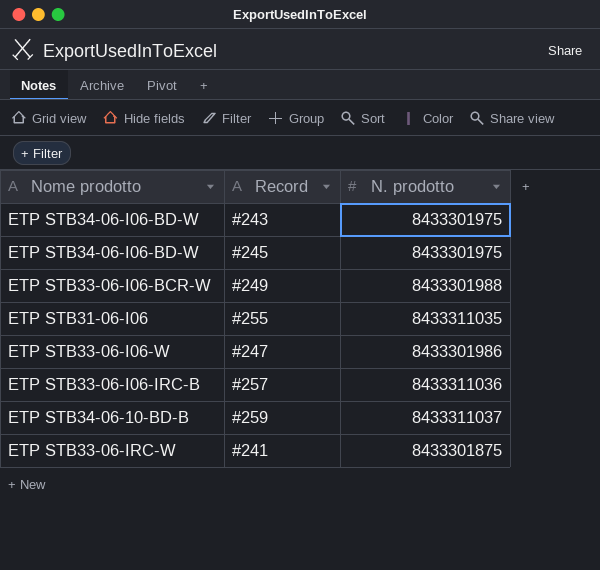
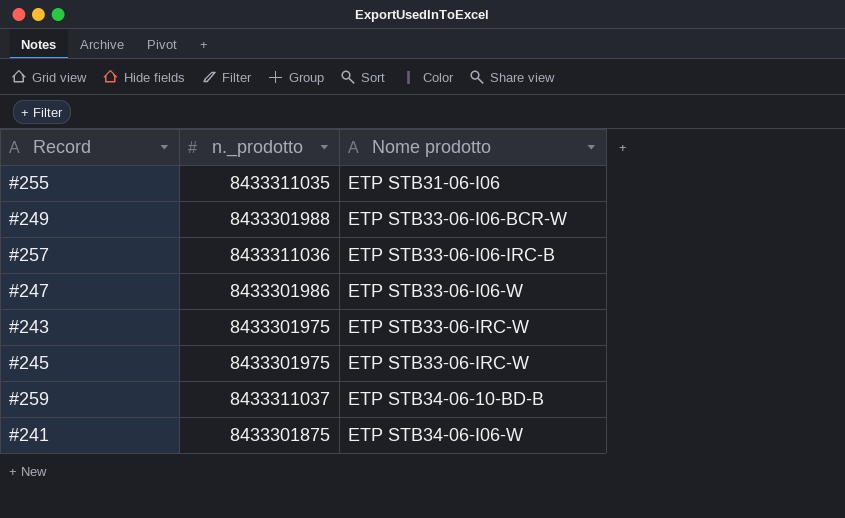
row order: none -> Nome prodotto ascending
column name: N. prodotto -> n._prodotto
column Nome prodotto | position: 1 -> 3
#243 | Nome prodotto: ETP STB34-06-I06-BD-W -> ETP STB33-06-IRC-W
#245 | Nome prodotto: ETP STB34-06-I06-BD-W -> ETP STB33-06-IRC-W
#241 | Nome prodotto: ETP STB33-06-IRC-W -> ETP STB34-06-I06-W

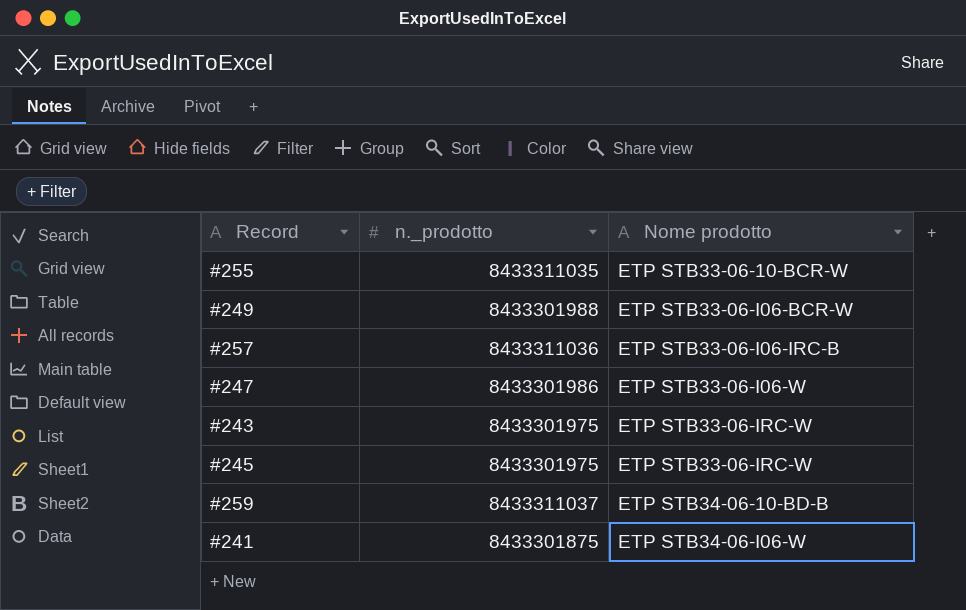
#255 | Nome prodotto: ETP STB31-06-I06 -> ETP STB33-06-10-BCR-W

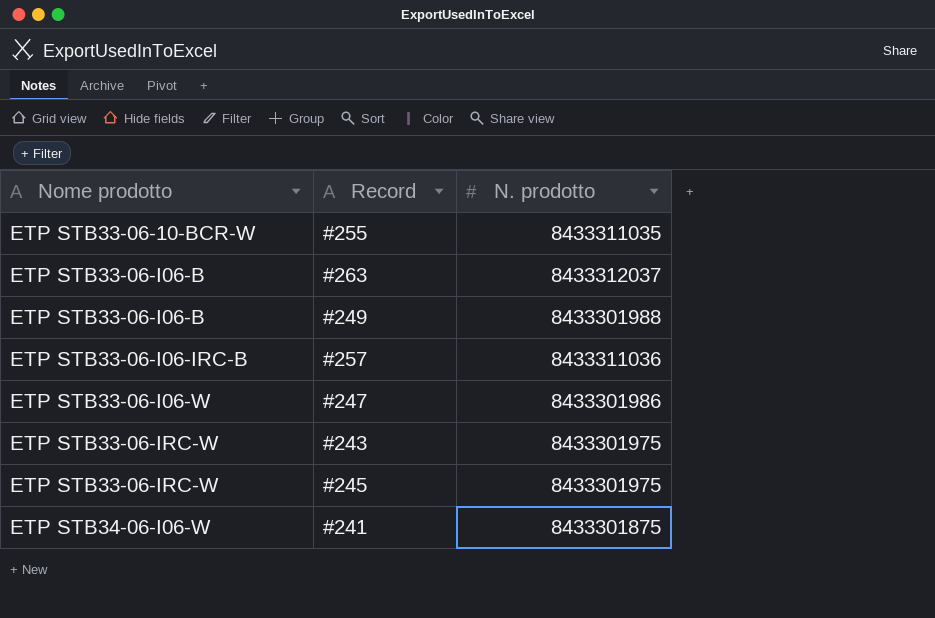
column Nome prodotto | position: 3 -> 1
column name: n._prodotto -> N. prodotto
row #259: 8433311037 | ETP STB34-06-10-BD-B -> none
row #263: none -> ETP STB33-06-I06-B | 8433312037
#249 | Nome prodotto: ETP STB33-06-I06-BCR-W -> ETP STB33-06-I06-B

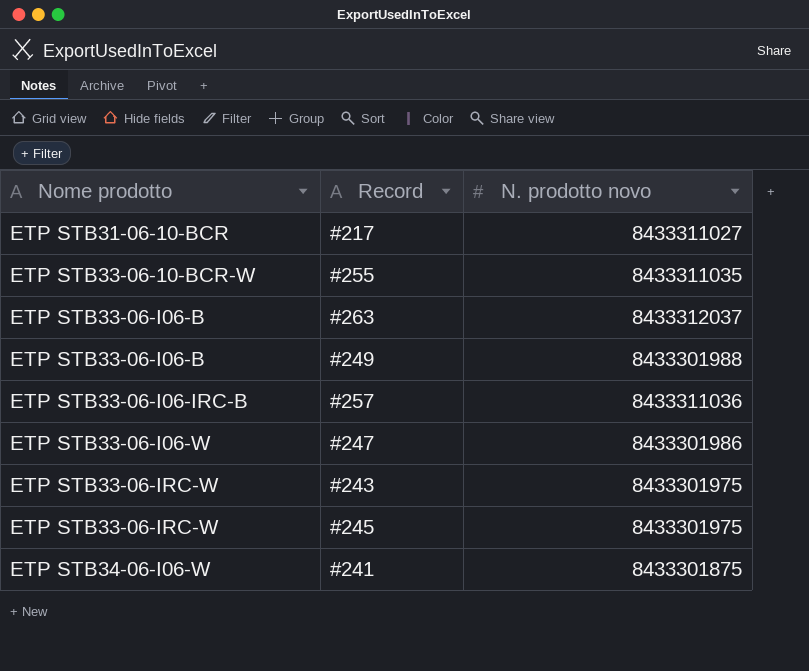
column name: N. prodotto -> N. prodotto novo
row #217: none -> ETP STB31-06-10-BCR | 8433311027

